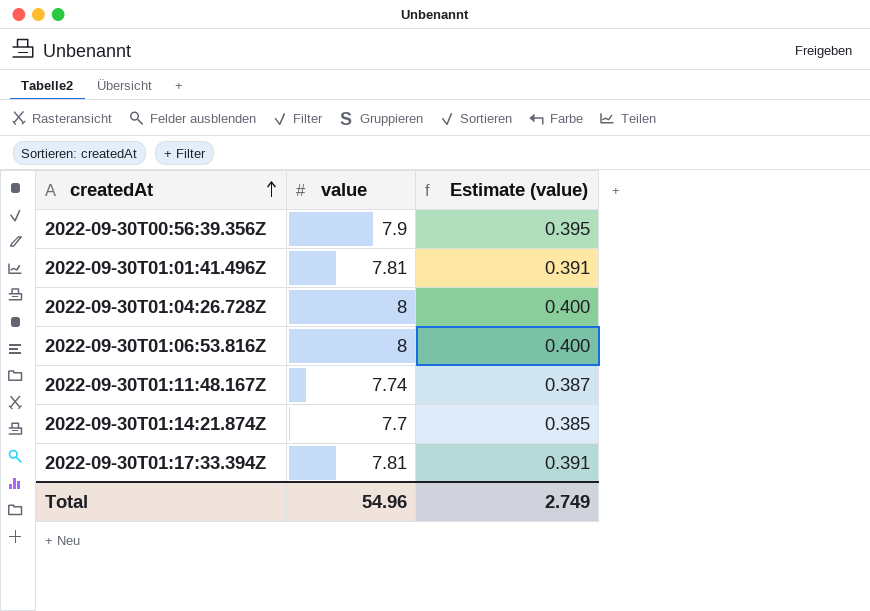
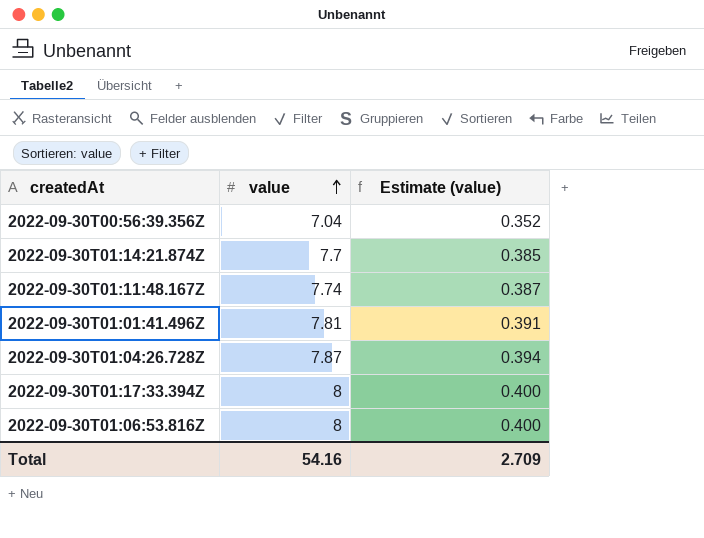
row order: createdAt ascending -> value ascending
2022-09-30T00:56:39.356Z | value: 7.9 -> 7.04
2022-09-30T00:56:39.356Z | Estimate (value): 0.395 -> 0.352
2022-09-30T01:04:26.728Z | value: 8 -> 7.87
2022-09-30T01:04:26.728Z | Estimate (value): 0.400 -> 0.394
2022-09-30T01:17:33.394Z | value: 7.81 -> 8
2022-09-30T01:17:33.394Z | Estimate (value): 0.391 -> 0.400
Total | value: 54.96 -> 54.16
Total | Estimate (value): 2.749 -> 2.709

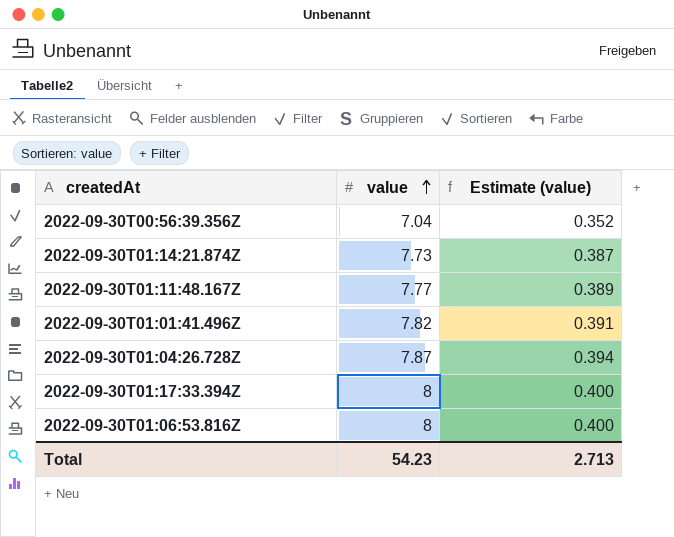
2022-09-30T01:14:21.874Z | value: 7.7 -> 7.73
2022-09-30T01:14:21.874Z | Estimate (value): 0.385 -> 0.387
2022-09-30T01:11:48.167Z | value: 7.74 -> 7.77
2022-09-30T01:11:48.167Z | Estimate (value): 0.387 -> 0.389
2022-09-30T01:01:41.496Z | value: 7.81 -> 7.82
Total | value: 54.16 -> 54.23
Total | Estimate (value): 2.709 -> 2.713

